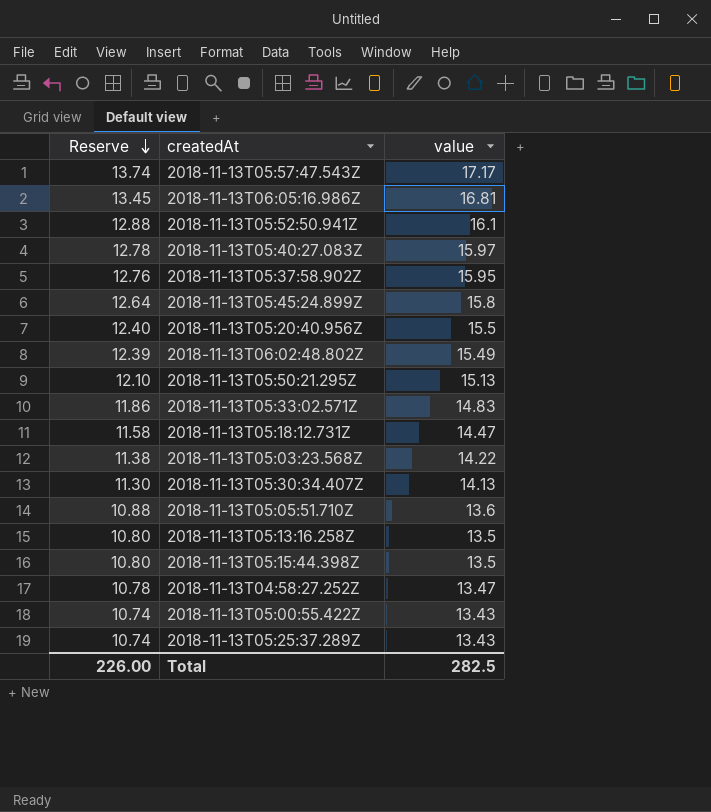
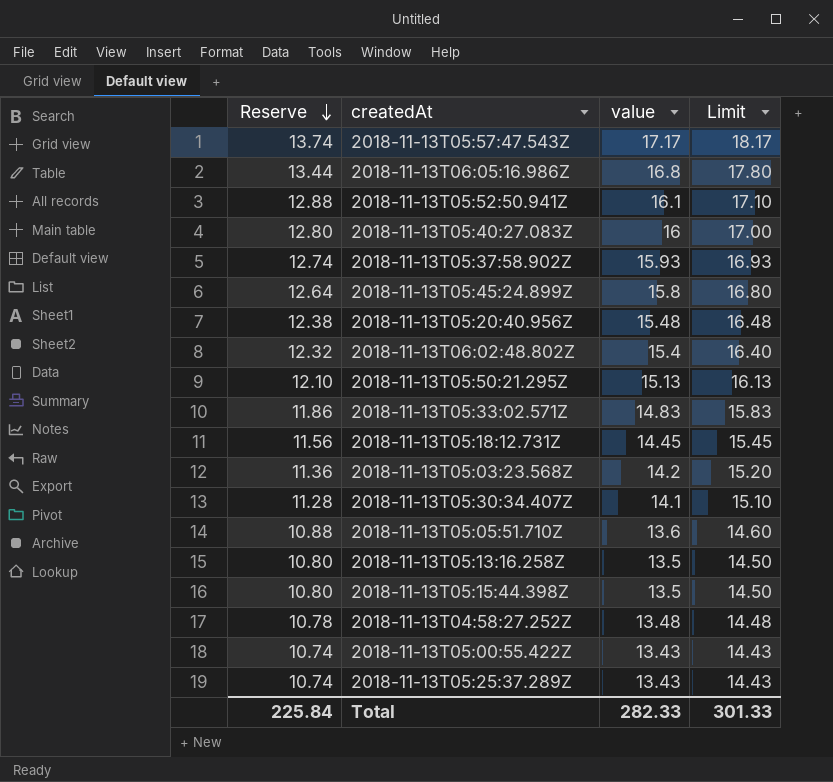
column Limit | formula: none -> [value] + 1
2018-11-13T06:05:16.986Z | Reserve: 13.45 -> 13.44
2018-11-13T06:05:16.986Z | value: 16.81 -> 16.8
2018-11-13T05:40:27.083Z | Reserve: 12.78 -> 12.80
2018-11-13T05:40:27.083Z | value: 15.97 -> 16
2018-11-13T05:37:58.902Z | Reserve: 12.76 -> 12.74
2018-11-13T05:37:58.902Z | value: 15.95 -> 15.93
2018-11-13T05:20:40.956Z | Reserve: 12.40 -> 12.38
2018-11-13T05:20:40.956Z | value: 15.5 -> 15.48
2018-11-13T06:02:48.802Z | Reserve: 12.39 -> 12.32
2018-11-13T06:02:48.802Z | value: 15.49 -> 15.4
2018-11-13T05:18:12.731Z | Reserve: 11.58 -> 11.56
2018-11-13T05:18:12.731Z | value: 14.47 -> 14.45
2018-11-13T05:03:23.568Z | Reserve: 11.38 -> 11.36
2018-11-13T05:03:23.568Z | value: 14.22 -> 14.2
2018-11-13T05:30:34.407Z | Reserve: 11.30 -> 11.28
2018-11-13T05:30:34.407Z | value: 14.13 -> 14.1
2018-11-13T04:58:27.252Z | value: 13.47 -> 13.48
Total | Reserve: 226.00 -> 225.84
Total | value: 282.5 -> 282.33

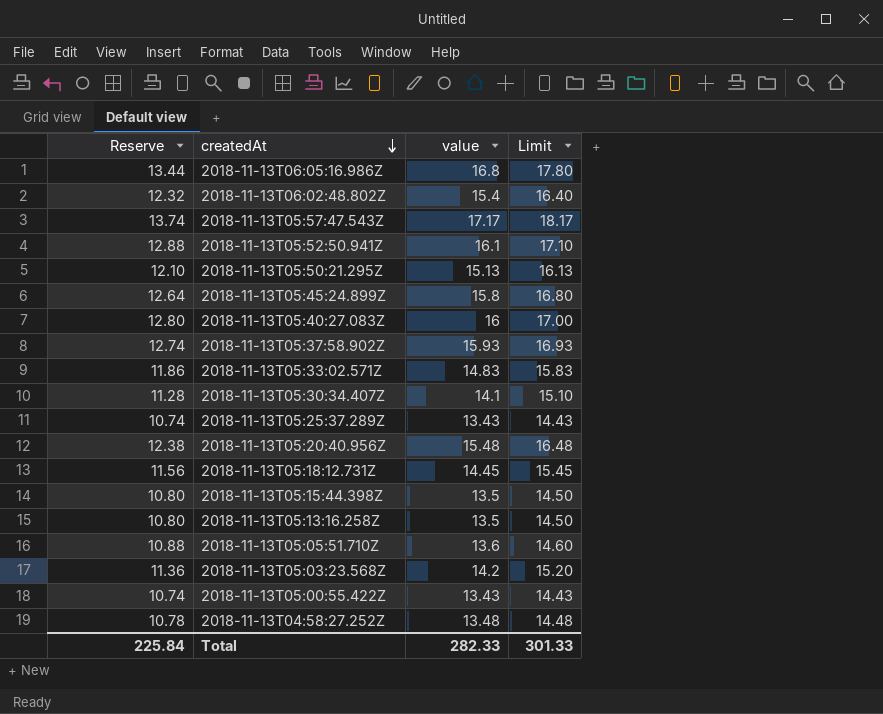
row order: Reserve descending -> createdAt descending

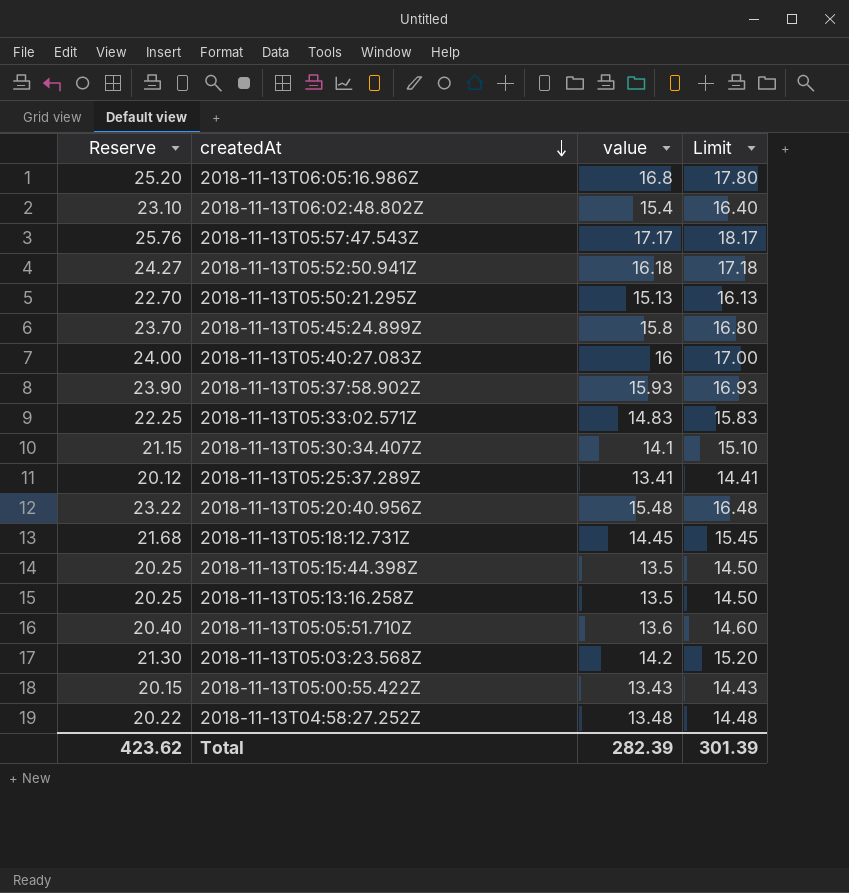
column Reserve | formula: [value] * 0.8 -> [value] * 1.5
2018-11-13T05:52:50.941Z | value: 16.1 -> 16.18
2018-11-13T05:52:50.941Z | Limit: 17.10 -> 17.18
2018-11-13T05:25:37.289Z | value: 13.43 -> 13.41
2018-11-13T05:25:37.289Z | Limit: 14.43 -> 14.41
Total | Reserve: 225.84 -> 423.62
Total | value: 282.33 -> 282.39
Total | Limit: 301.33 -> 301.39

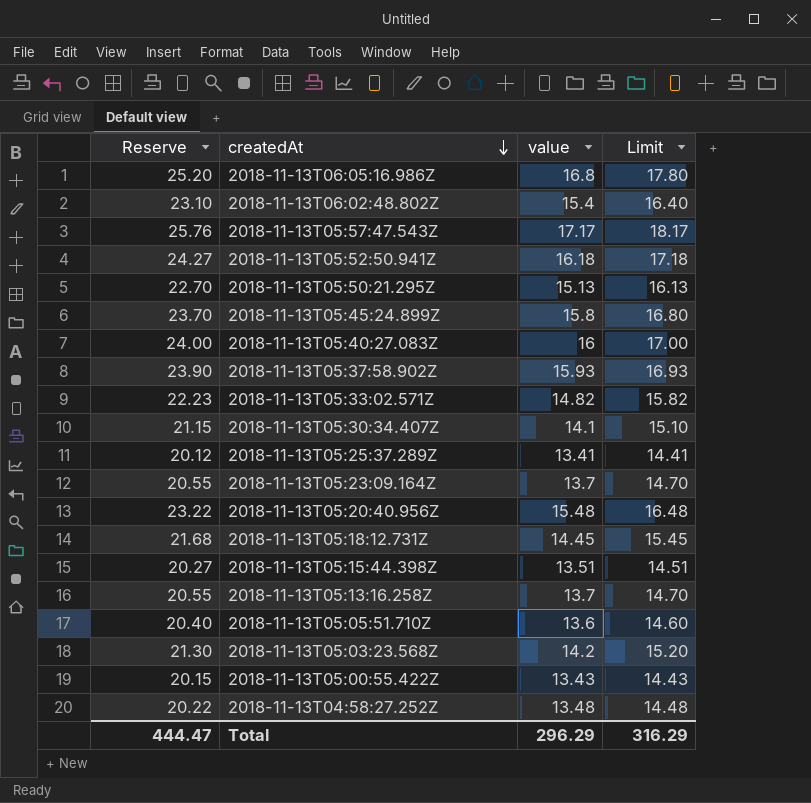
2018-11-13T05:33:02.571Z | Reserve: 22.25 -> 22.23
2018-11-13T05:33:02.571Z | value: 14.83 -> 14.82
2018-11-13T05:33:02.571Z | Limit: 15.83 -> 15.82
row 2018-11-13T05:23:09.164Z: none -> 20.55 | 13.7 | 14.70
2018-11-13T05:15:44.398Z | Reserve: 20.25 -> 20.27
2018-11-13T05:15:44.398Z | value: 13.5 -> 13.51
2018-11-13T05:15:44.398Z | Limit: 14.50 -> 14.51
2018-11-13T05:13:16.258Z | Reserve: 20.25 -> 20.55
2018-11-13T05:13:16.258Z | value: 13.5 -> 13.7
2018-11-13T05:13:16.258Z | Limit: 14.50 -> 14.70
Total | Reserve: 423.62 -> 444.47
Total | value: 282.39 -> 296.29
Total | Limit: 301.39 -> 316.29

